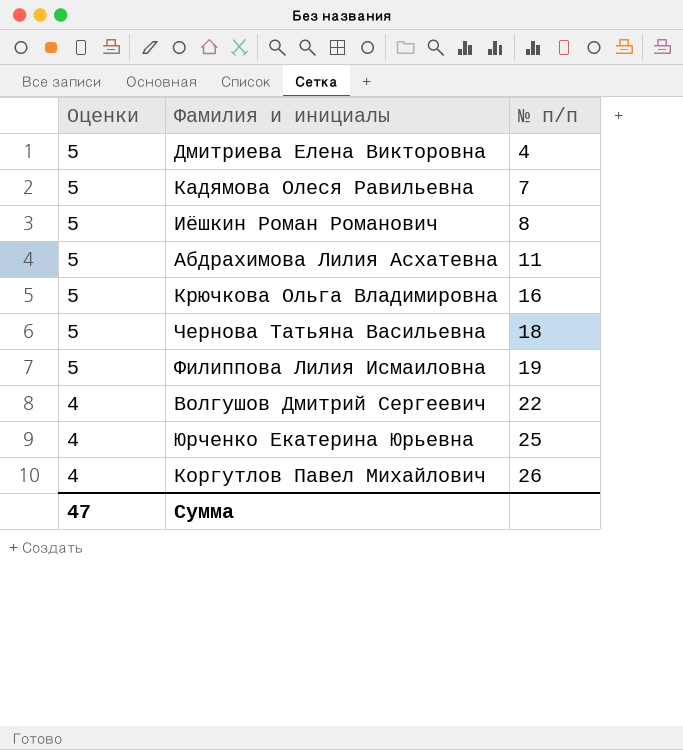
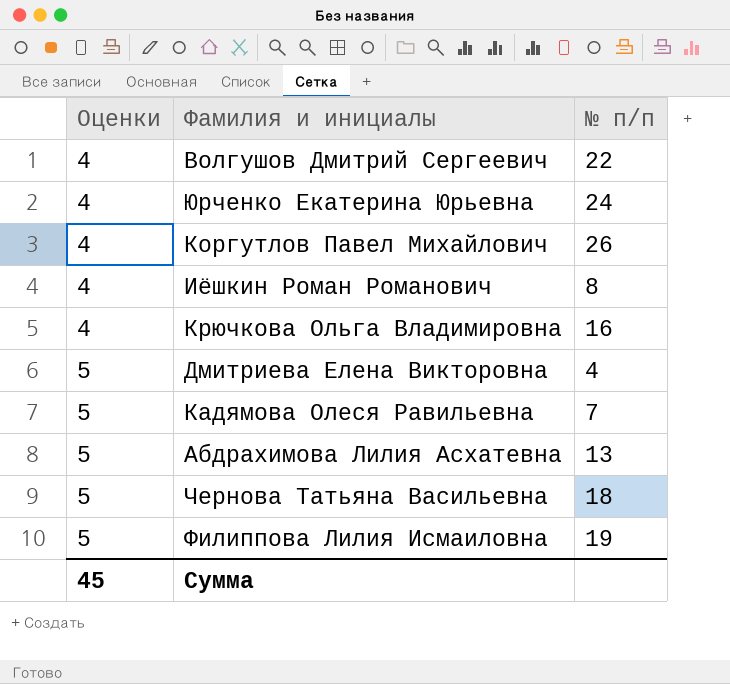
row order: Оценки descending -> Оценки ascending
Юрченко Екатерина Юрьевна | № п/п: 25 -> 24
Иёшкин Роман Романович | Оценки: 5 -> 4
Крючкова Ольга Владимировна | Оценки: 5 -> 4
Абдрахимова Лилия Асхатевна | № п/п: 11 -> 13
Сумма | Оценки: 47 -> 45

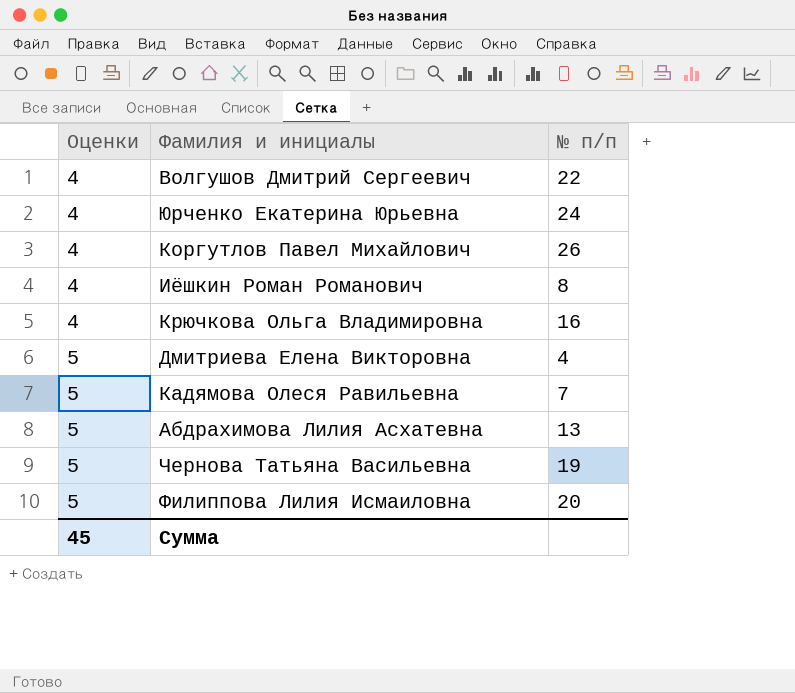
Чернова Татьяна Васильевна | № п/п: 18 -> 19
Филиппова Лилия Исмаиловна | № п/п: 19 -> 20

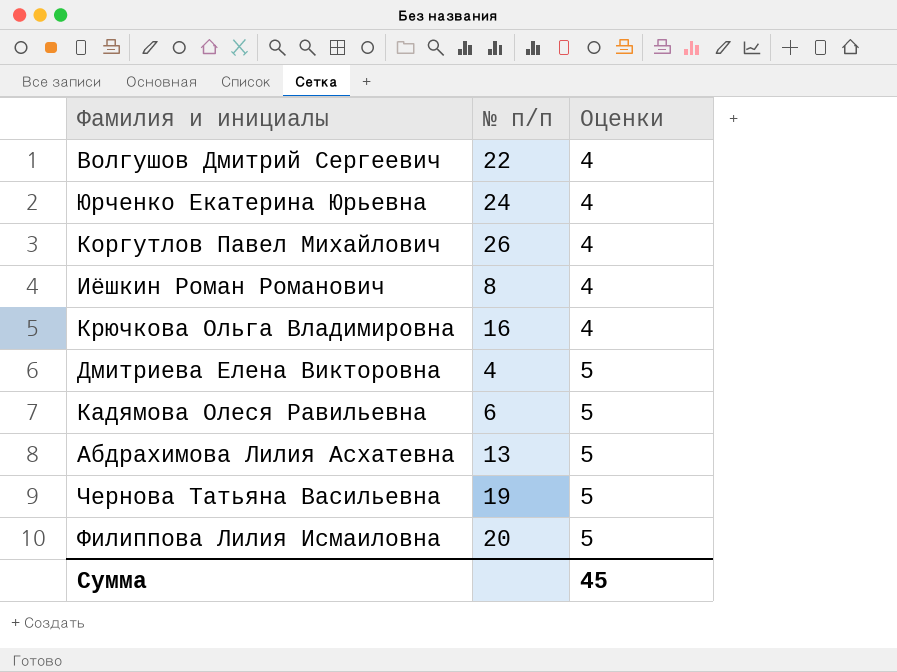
column Оценки | position: 1 -> 3
Кадямова Олеся Равильевна | № п/п: 7 -> 6

